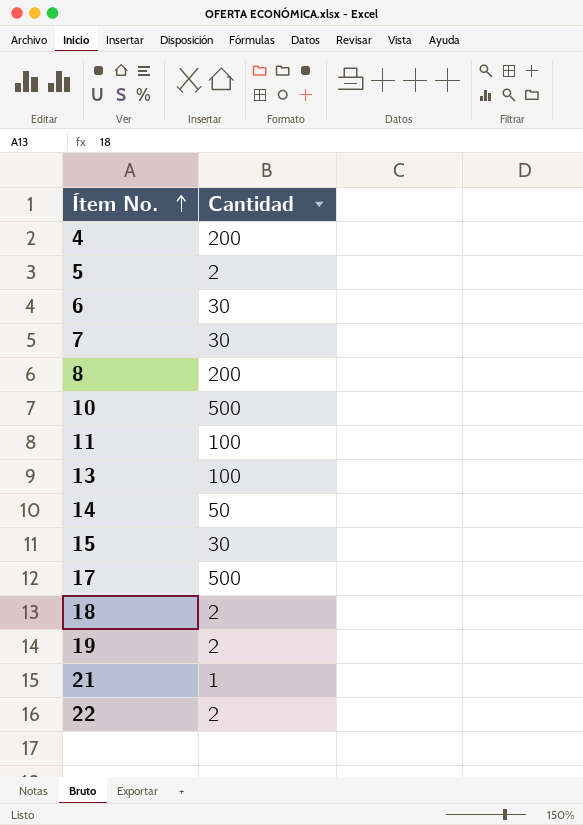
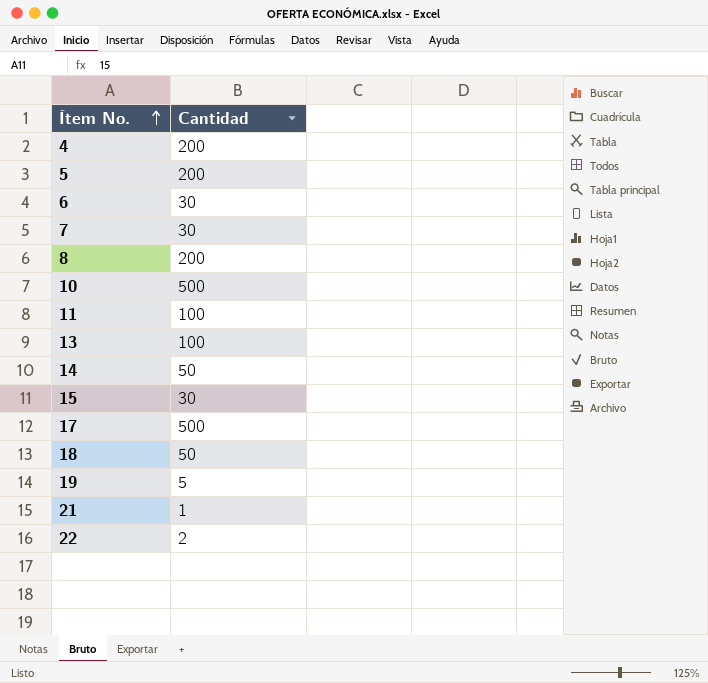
5 | Cantidad: 2 -> 200
18 | Cantidad: 2 -> 50
19 | Cantidad: 2 -> 5

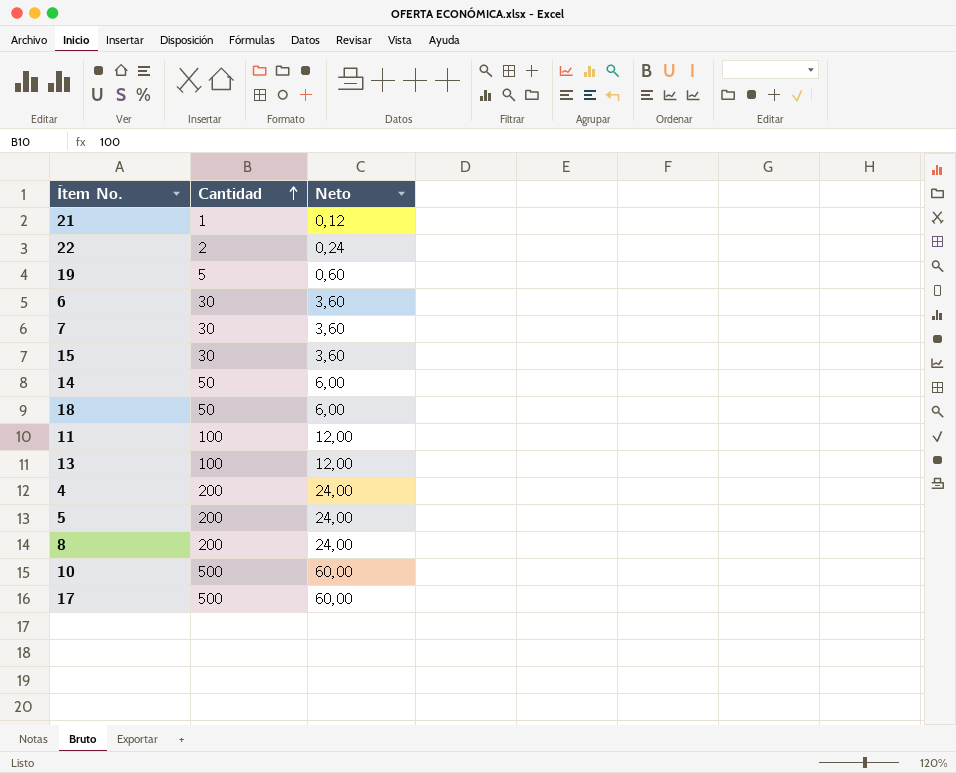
row order: Ítem No. ascending -> Cantidad ascending
column Neto | formula: none -> [Cantidad] * 0,12

